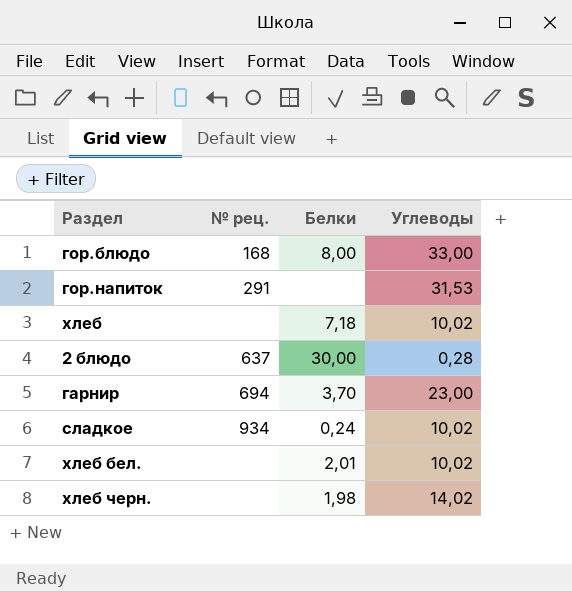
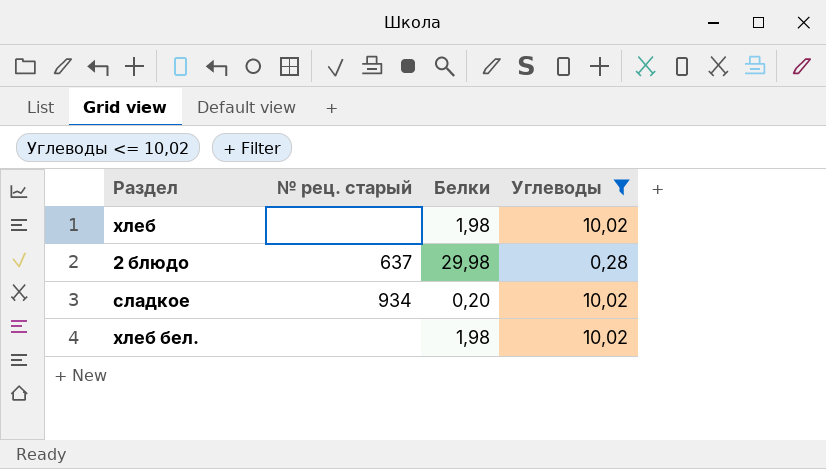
filter: none -> Углеводы <= 10,02
column name: № рец. -> № рец. старый
хлеб | Белки: 7,18 -> 1,98
2 блюдо | Белки: 30,00 -> 29,98
сладкое | Белки: 0,24 -> 0,20
хлеб бел. | Белки: 2,01 -> 1,98

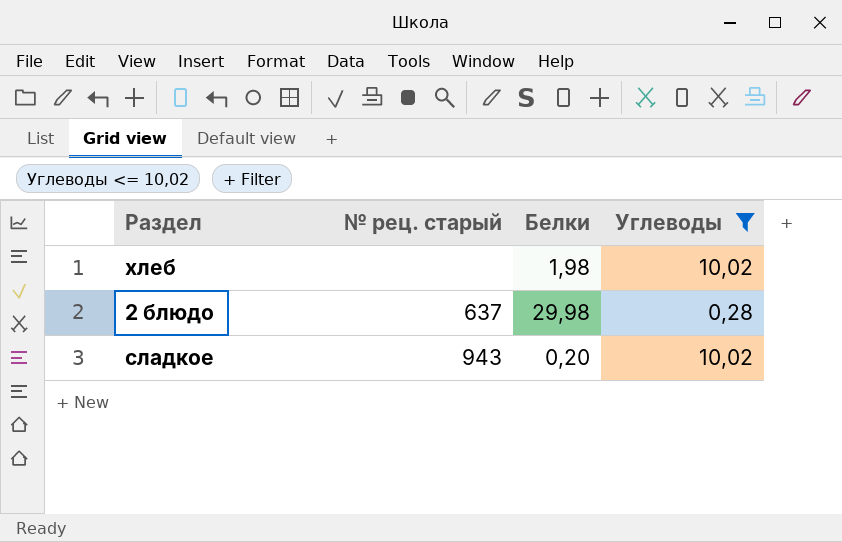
row хлеб бел.: none | 1,98 | 10,02 -> none
сладкое | № рец. старый: 934 -> 943

